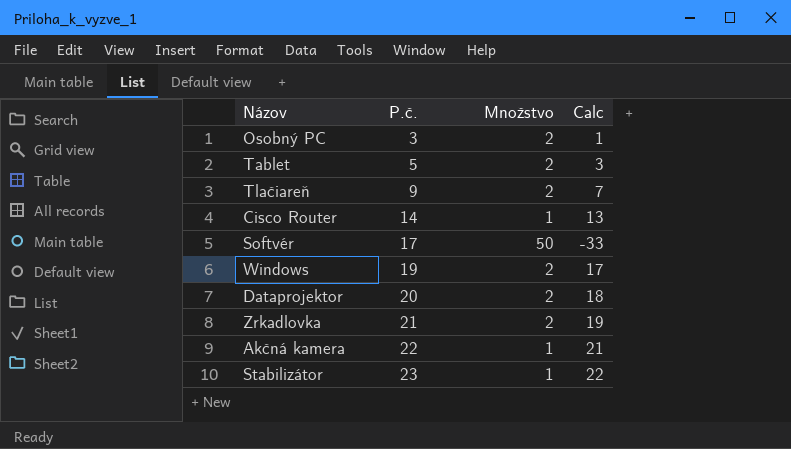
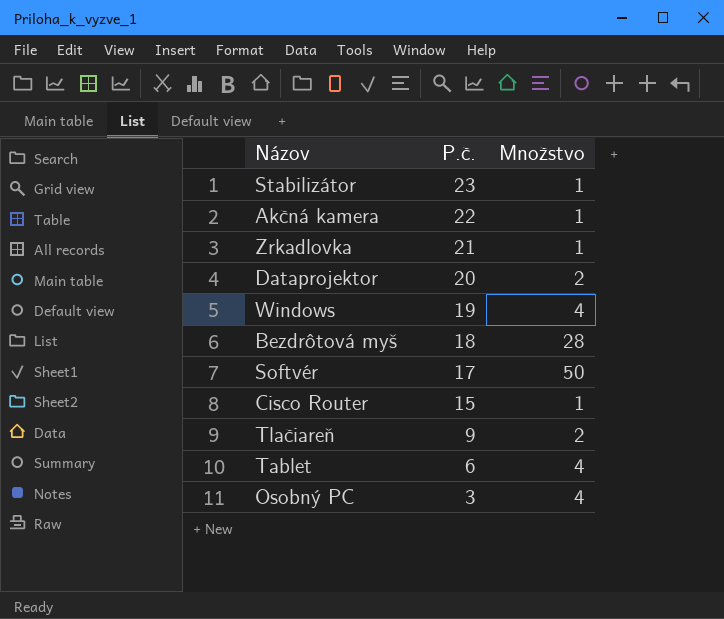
row order: P.č. ascending -> P.č. descending
column Calc | formula: [P.č.] - [Množstvo] -> none
Zrkadlovka | Množstvo: 2 -> 1
Windows | Množstvo: 2 -> 4
row Bezdrôtová myš: none -> 18 | 28
Cisco Router | P.č.: 14 -> 15
Tablet | P.č.: 5 -> 6
Tablet | Množstvo: 2 -> 4
Osobný PC | Množstvo: 2 -> 4

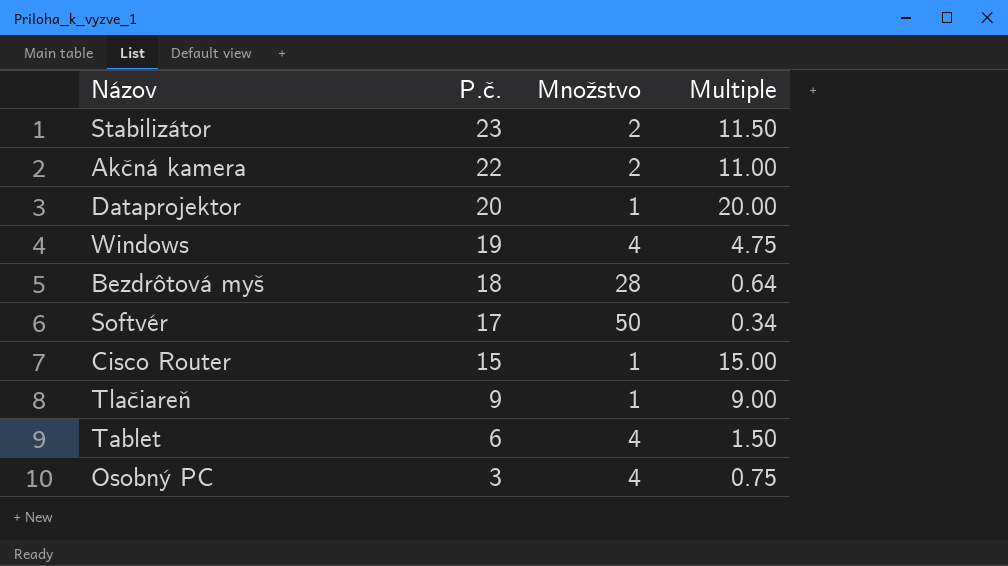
column Multiple | formula: none -> [P.č.] / [Množstvo]
row Zrkadlovka: 21 | 1 -> none
Stabilizátor | Množstvo: 1 -> 2
Akčná kamera | Množstvo: 1 -> 2
Dataprojektor | Množstvo: 2 -> 1
Tlačiareň | Množstvo: 2 -> 1

